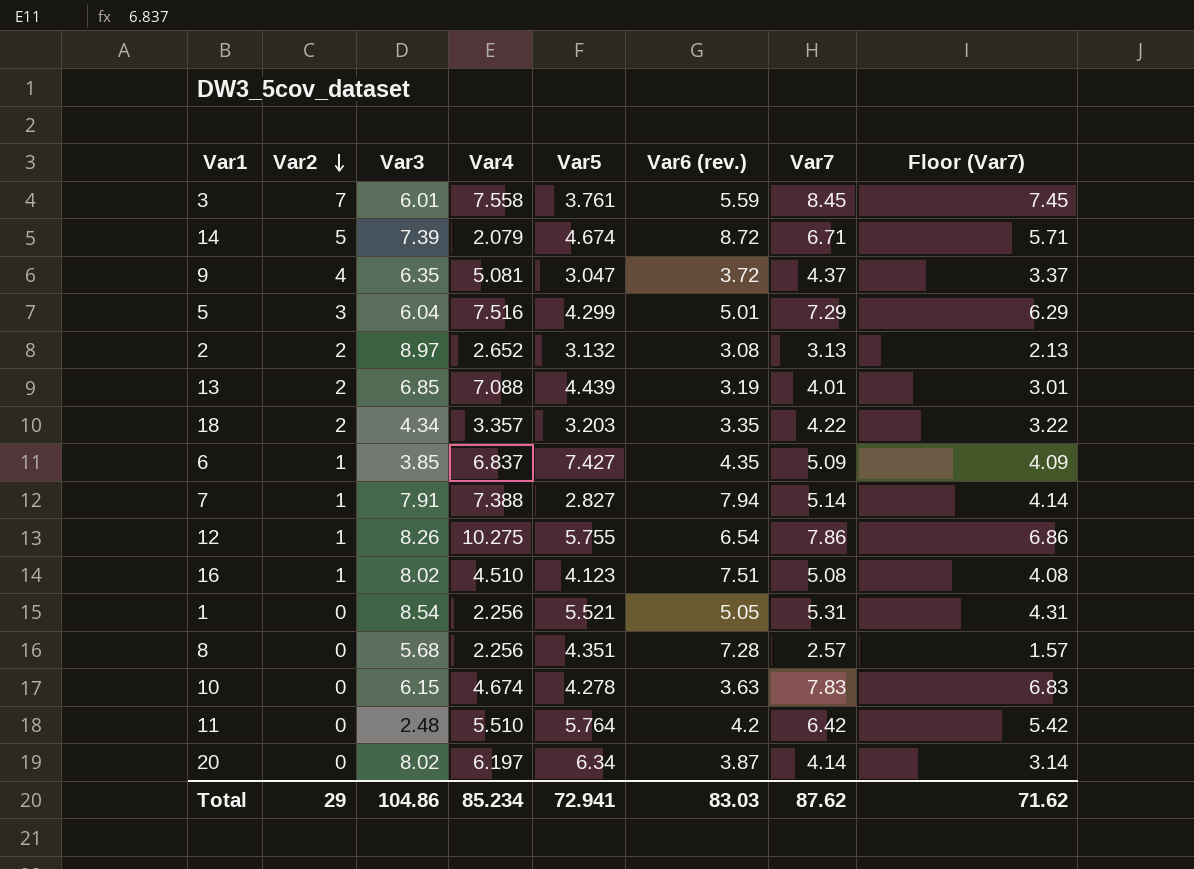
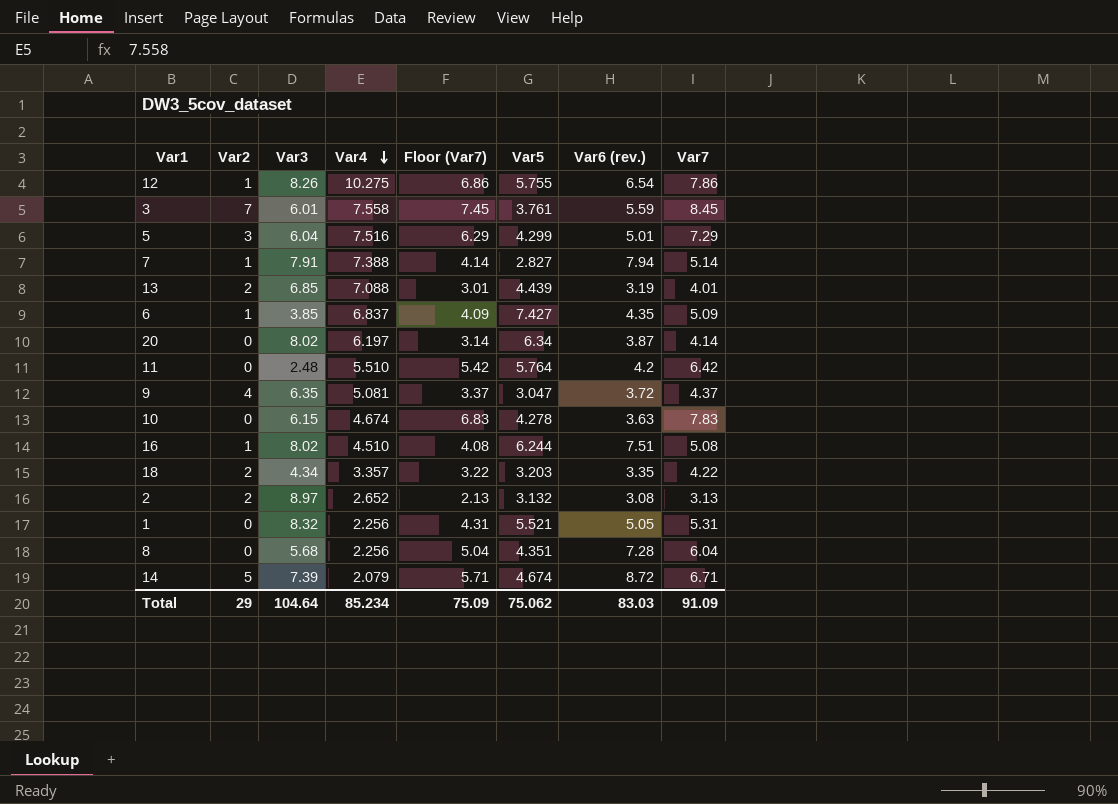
row order: Var2 descending -> Var4 descending
column Floor (Var7) | position: 8 -> 5
16 | Var5: 4.123 -> 6.244
1 | Var3: 8.54 -> 8.32
8 | Floor (Var7): 1.57 -> 5.04
8 | Var7: 2.57 -> 6.04
Total | Var3: 104.86 -> 104.64
Total | Floor (Var7): 71.62 -> 75.09
Total | Var5: 72.941 -> 75.062
Total | Var7: 87.62 -> 91.09

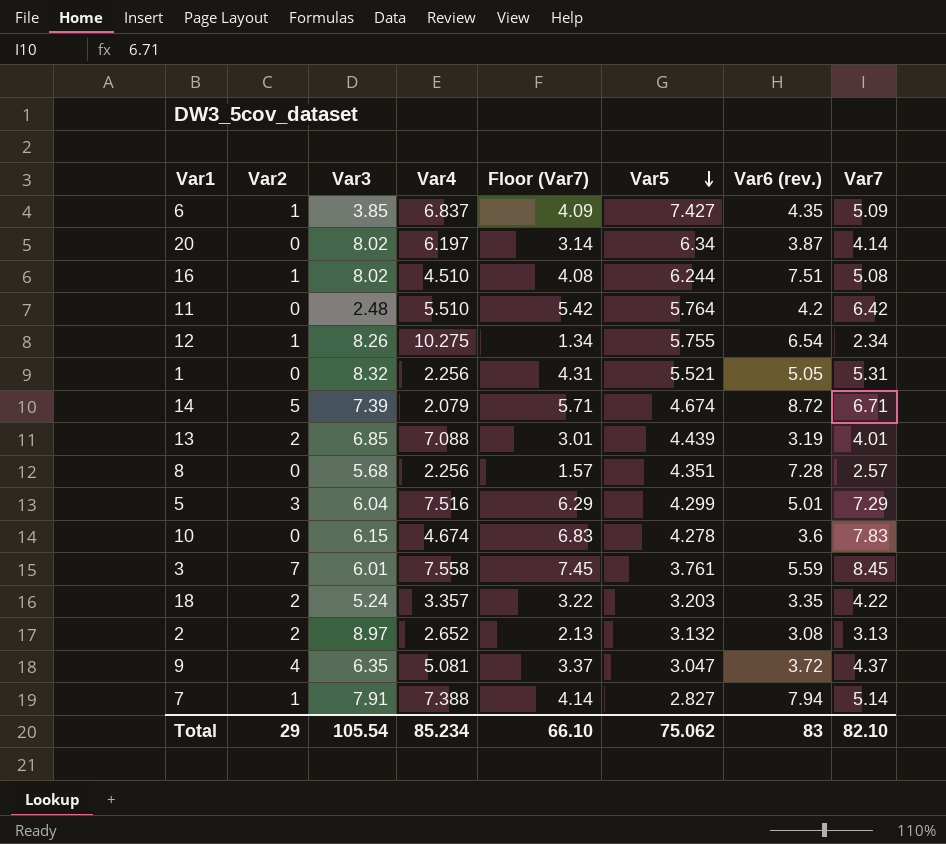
row order: Var4 descending -> Var5 descending
12 | Floor (Var7): 6.86 -> 1.34
12 | Var7: 7.86 -> 2.34
8 | Floor (Var7): 5.04 -> 1.57
8 | Var7: 6.04 -> 2.57
10 | Var6 (rev.): 3.63 -> 3.6
18 | Var3: 4.34 -> 5.24
Total | Var3: 104.64 -> 105.54
Total | Floor (Var7): 75.09 -> 66.10
Total | Var6 (rev.): 83.03 -> 83
Total | Var7: 91.09 -> 82.10

